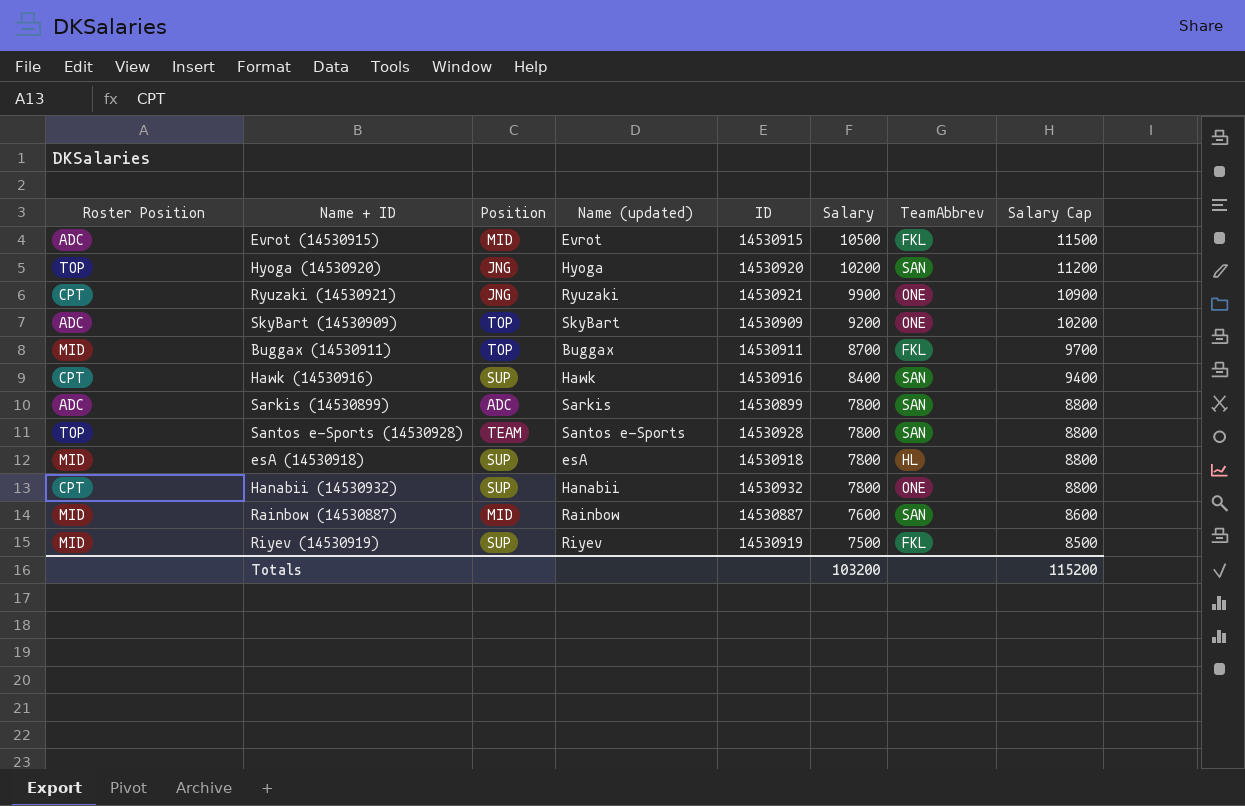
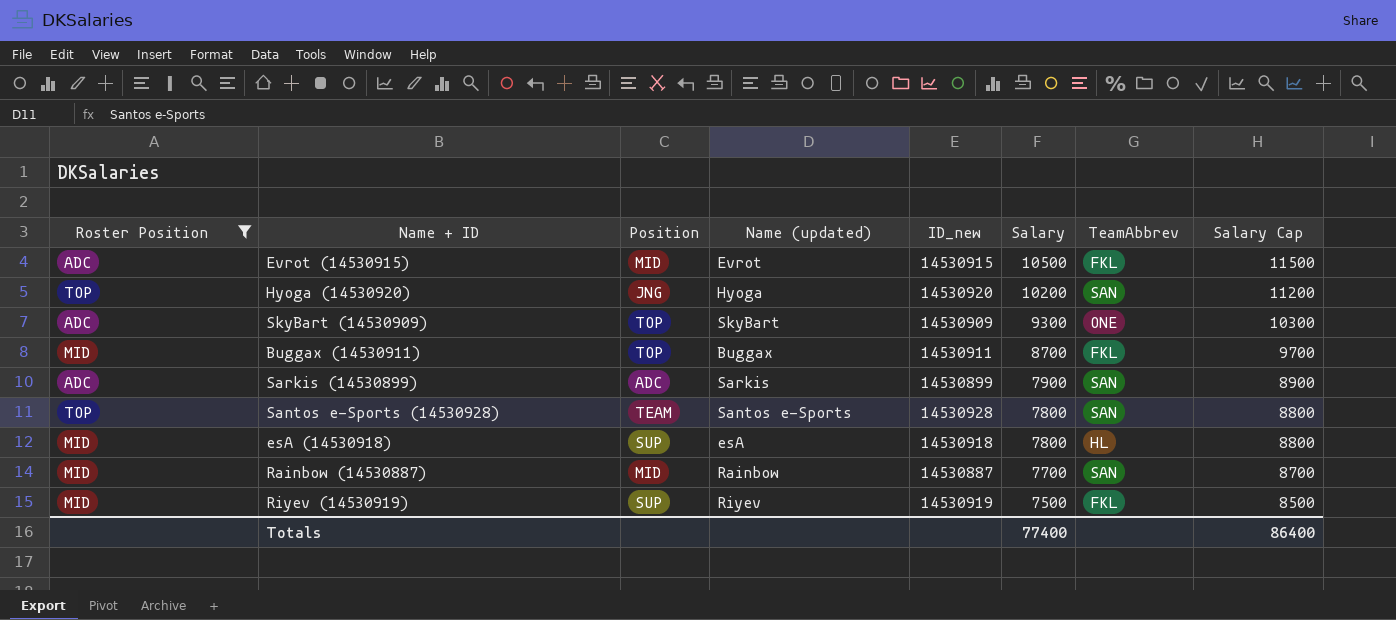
filter: none -> Roster Position != CPT
column name: ID -> ID_new
SkyBart (14530909) | Salary: 9200 -> 9300
SkyBart (14530909) | Salary Cap: 10200 -> 10300
Sarkis (14530899) | Salary: 7800 -> 7900
Sarkis (14530899) | Salary Cap: 8800 -> 8900
Rainbow (14530887) | Salary: 7600 -> 7700
Rainbow (14530887) | Salary Cap: 8600 -> 8700
Totals | Salary: 103200 -> 77400
Totals | Salary Cap: 115200 -> 86400

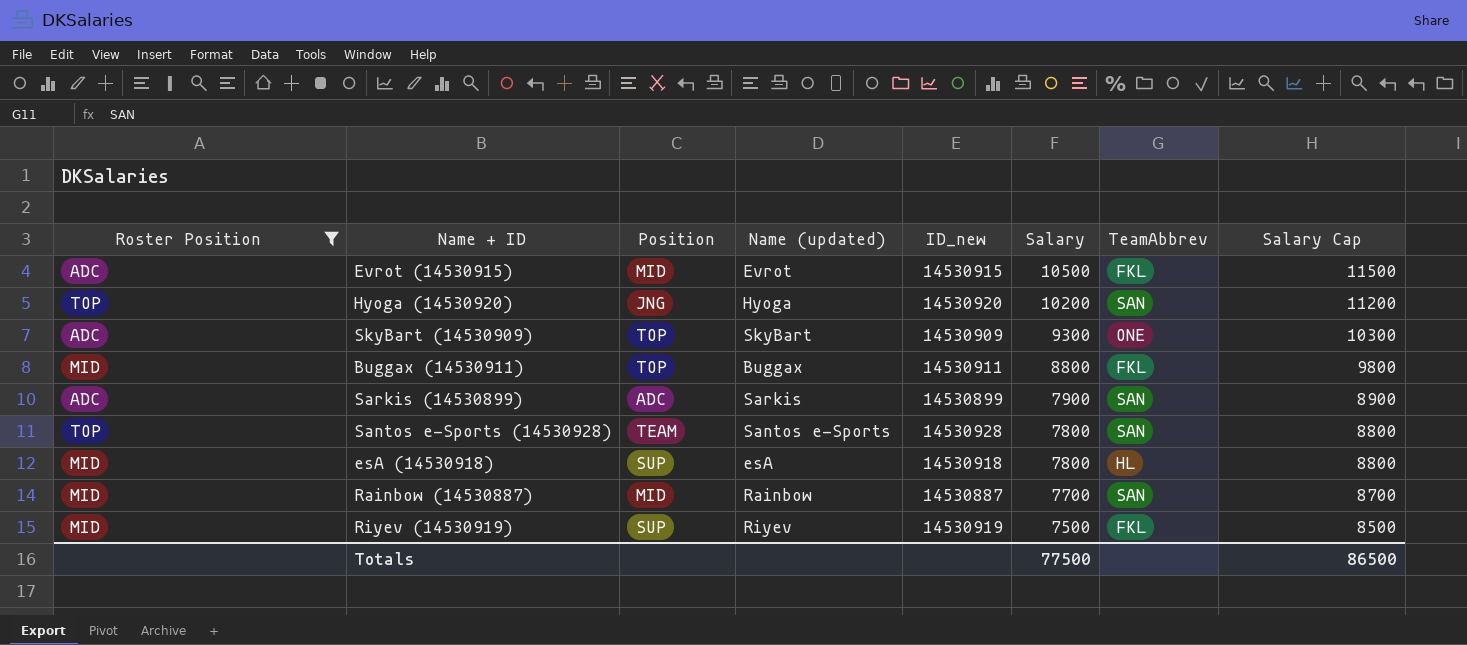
Buggax (14530911) | Salary: 8700 -> 8800
Buggax (14530911) | Salary Cap: 9700 -> 9800
Totals | Salary: 77400 -> 77500
Totals | Salary Cap: 86400 -> 86500

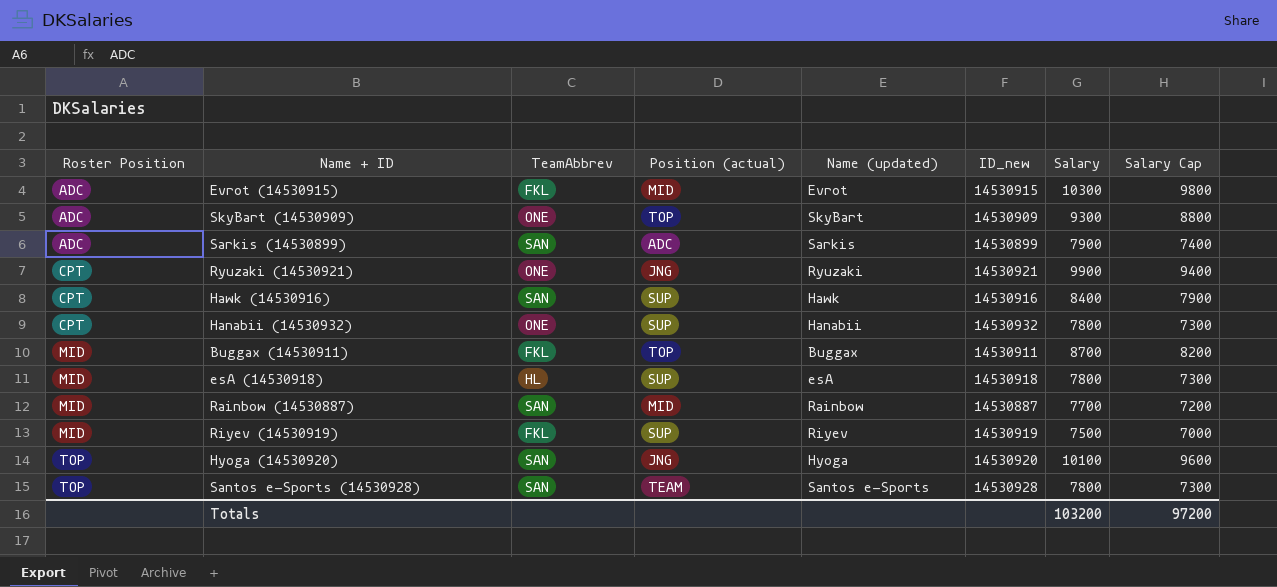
filter: Roster Position != CPT -> none
row order: Salary descending -> Roster Position ascending
column TeamAbbrev | position: 7 -> 3
column name: Position -> Position (actual)
column Salary Cap | formula: [Salary] + 1000 -> [Salary] - 500
Evrot (14530915) | Salary: 10500 -> 10300
Buggax (14530911) | Salary: 8800 -> 8700
Hyoga (14530920) | Salary: 10200 -> 10100
Totals | Salary: 77500 -> 103200
Totals | Salary Cap: 86500 -> 97200

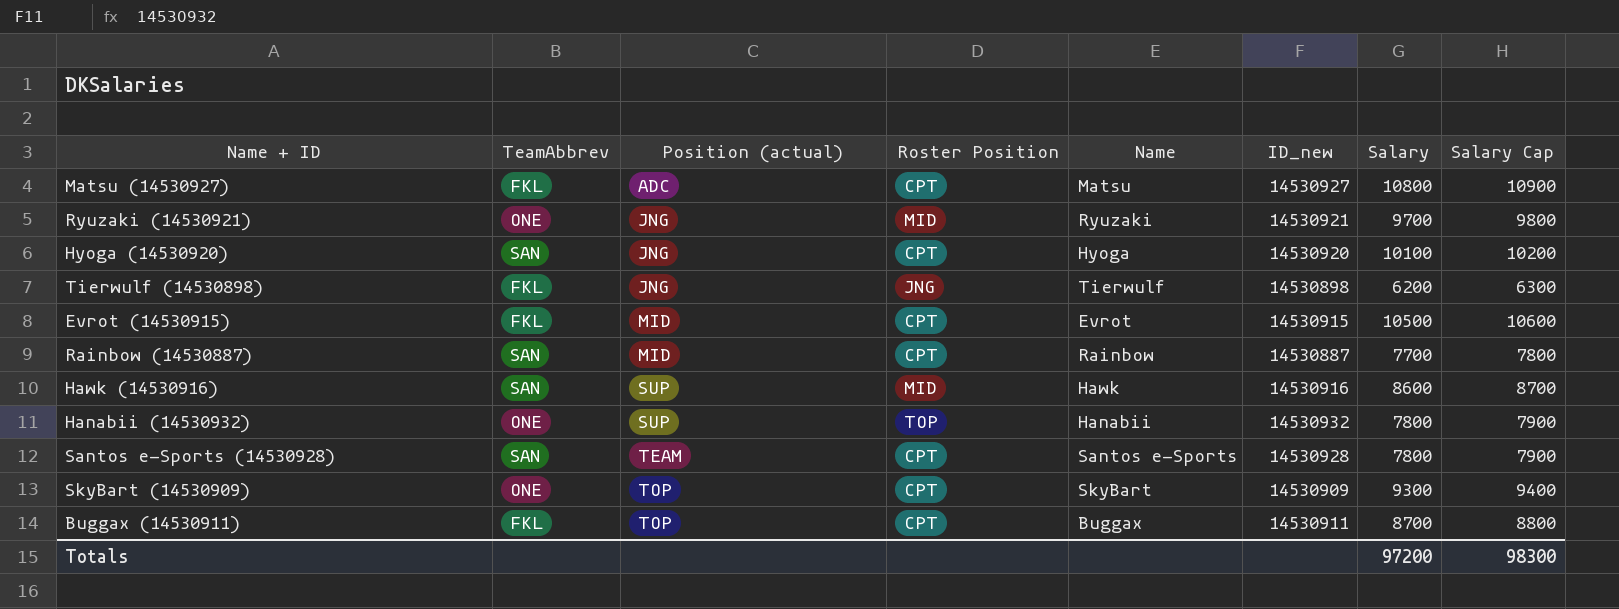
row order: Roster Position ascending -> Position (actual) ascending
column Roster Position | position: 1 -> 4
column name: Name (updated) -> Name
column Salary Cap | formula: [Salary] - 500 -> [Salary] + 100
row Sarkis (14530899): ADC | SAN | ADC | Sarkis | 14530899 | 7900 | 7400 -> none
row esA (14530918): MID | HL | SUP | esA | 14530918 | 7800 | 7300 -> none
row Riyev (14530919): MID | FKL | SUP | Riyev | 14530919 | 7500 | 7000 -> none
row Matsu (14530927): none -> FKL | ADC | CPT | Matsu | 14530927 | 10800 | 10900
Ryuzaki (14530921) | Roster Position: CPT -> MID
Ryuzaki (14530921) | Salary: 9900 -> 9700
Hyoga (14530920) | Roster Position: TOP -> CPT
row Tierwulf (14530898): none -> FKL | JNG | JNG | Tierwulf | 14530898 | 6200 | 6300
Evrot (14530915) | Roster Position: ADC -> CPT
Evrot (14530915) | Salary: 10300 -> 10500
Rainbow (14530887) | Roster Position: MID -> CPT
Hawk (14530916) | Roster Position: CPT -> MID
Hawk (14530916) | Salary: 8400 -> 8600
Hanabii (14530932) | Roster Position: CPT -> TOP
Santos e-Sports (14530928) | Roster Position: TOP -> CPT
SkyBart (14530909) | Roster Position: ADC -> CPT
Buggax (14530911) | Roster Position: MID -> CPT
Totals | Salary: 103200 -> 97200
Totals | Salary Cap: 97200 -> 98300

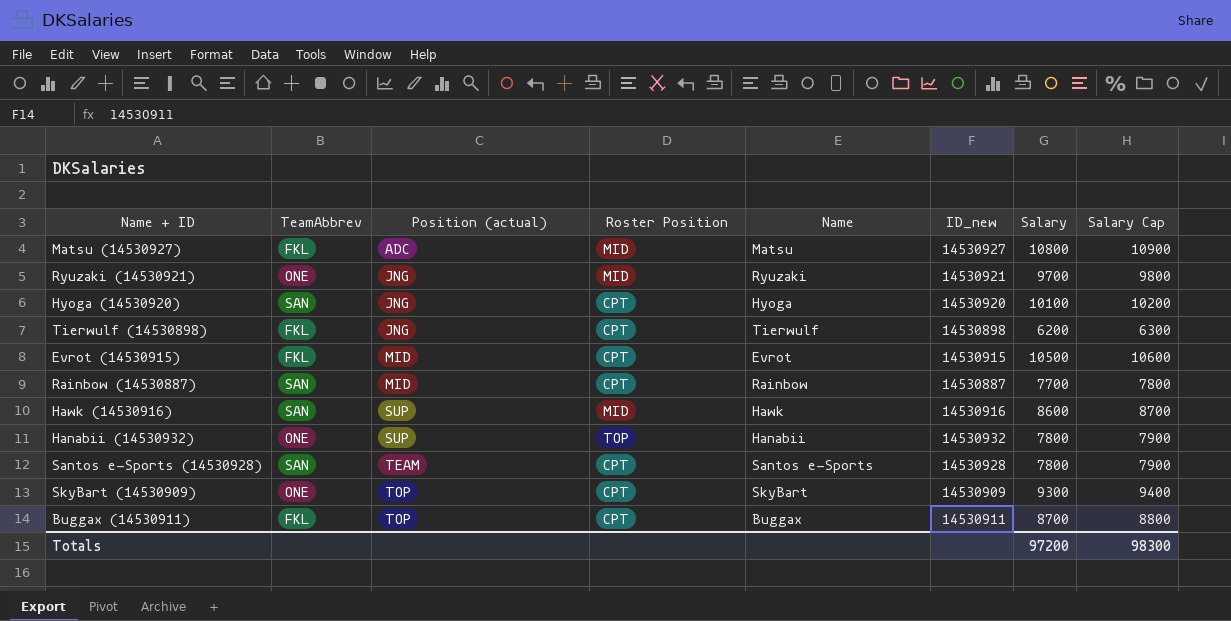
Matsu (14530927) | Roster Position: CPT -> MID
Tierwulf (14530898) | Roster Position: JNG -> CPT

